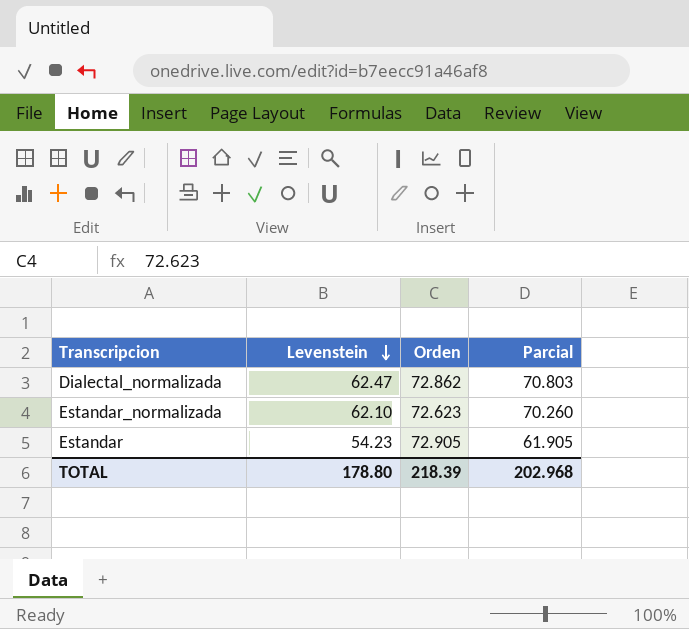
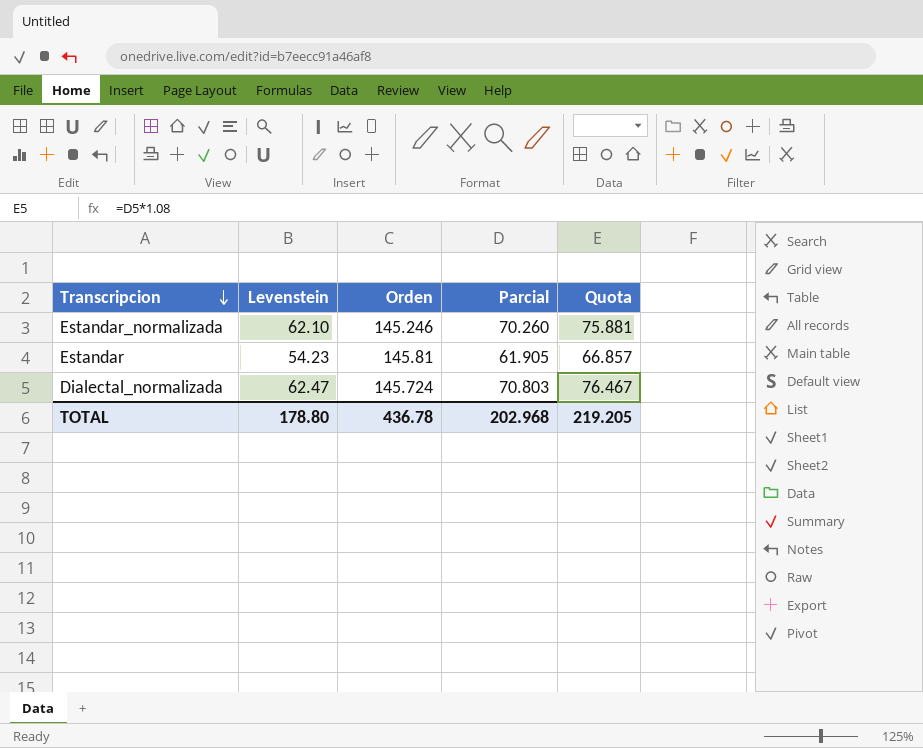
row order: Levenstein descending -> Transcripcion descending
column Quota | formula: none -> [Parcial] * 1.08
Estandar_normalizada | Orden: 72.623 -> 145.246
Estandar | Orden: 72.905 -> 145.81
Dialectal_normalizada | Orden: 72.862 -> 145.724
TOTAL | Orden: 218.39 -> 436.78

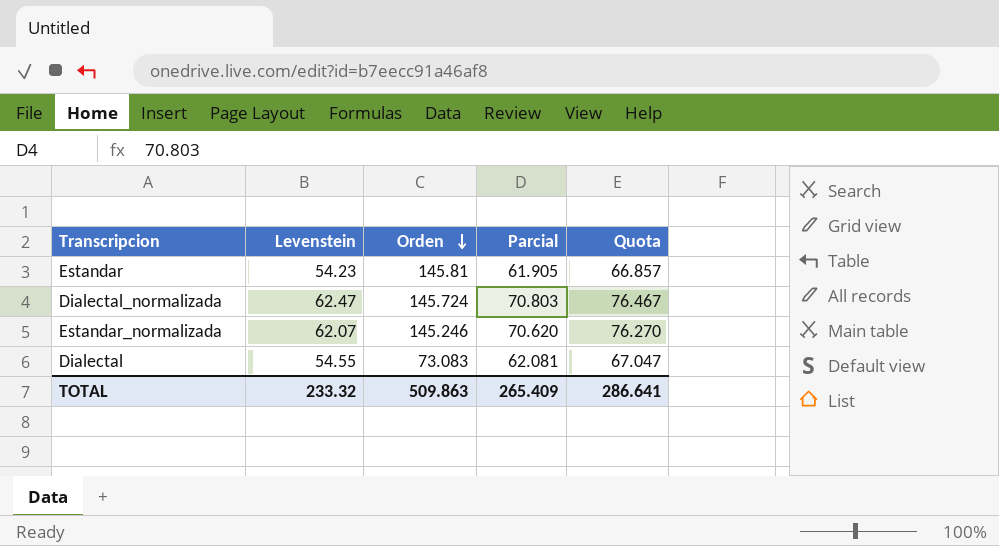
row order: Transcripcion descending -> Orden descending
Estandar_normalizada | Levenstein: 62.10 -> 62.07
Estandar_normalizada | Parcial: 70.260 -> 70.620
Estandar_normalizada | Quota: 75.881 -> 76.270
row Dialectal: none -> 54.55 | 73.083 | 62.081 | 67.047
TOTAL | Levenstein: 178.80 -> 233.32
TOTAL | Orden: 436.78 -> 509.863
TOTAL | Parcial: 202.968 -> 265.409
TOTAL | Quota: 219.205 -> 286.641

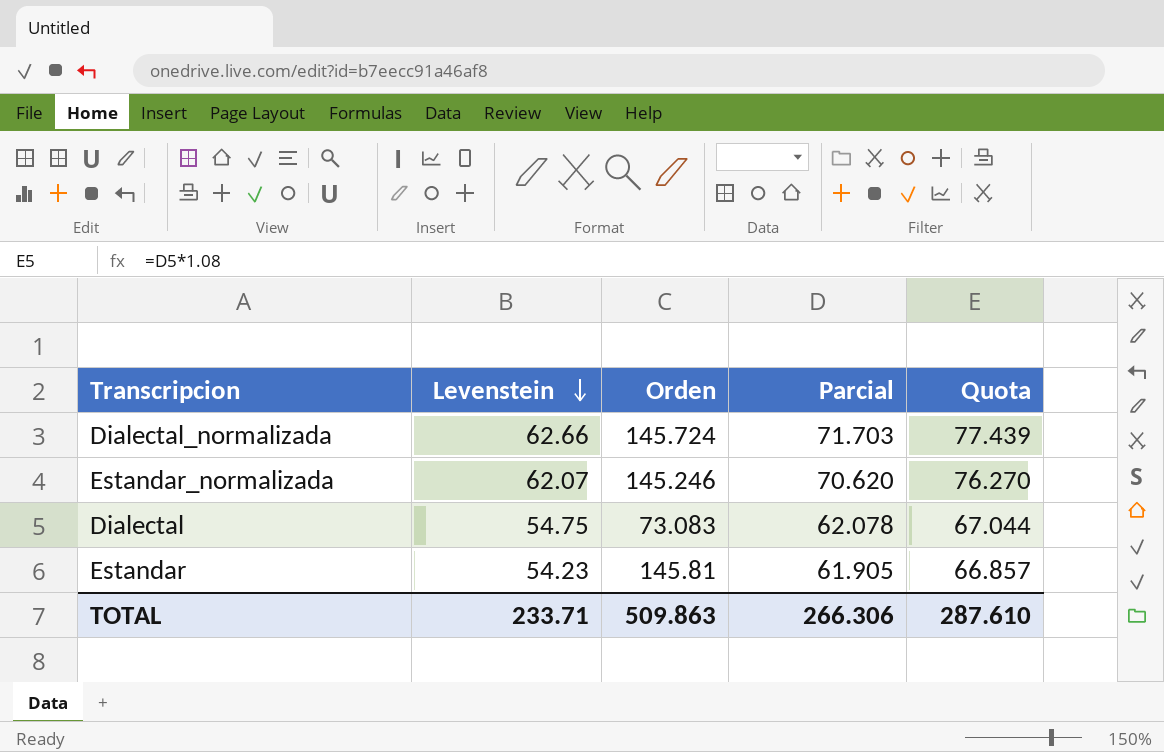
row order: Orden descending -> Levenstein descending
Dialectal_normalizada | Levenstein: 62.47 -> 62.66
Dialectal_normalizada | Parcial: 70.803 -> 71.703
Dialectal_normalizada | Quota: 76.467 -> 77.439
Dialectal | Levenstein: 54.55 -> 54.75
Dialectal | Parcial: 62.081 -> 62.078
Dialectal | Quota: 67.047 -> 67.044
TOTAL | Levenstein: 233.32 -> 233.71
TOTAL | Parcial: 265.409 -> 266.306
TOTAL | Quota: 286.641 -> 287.610

